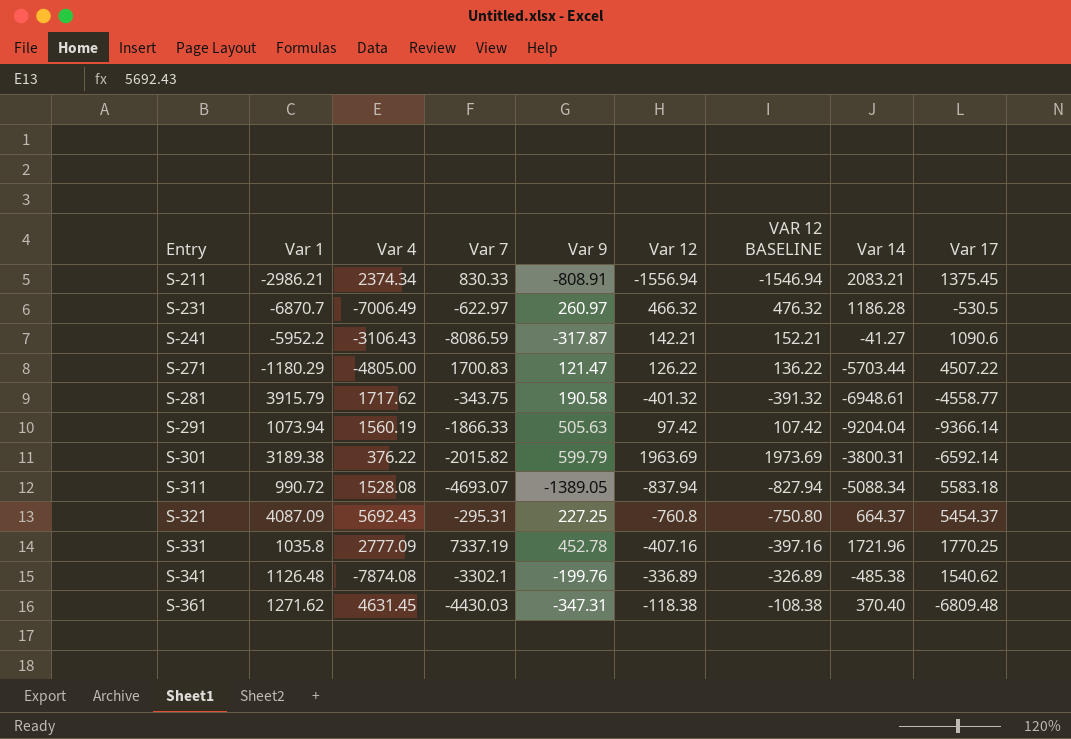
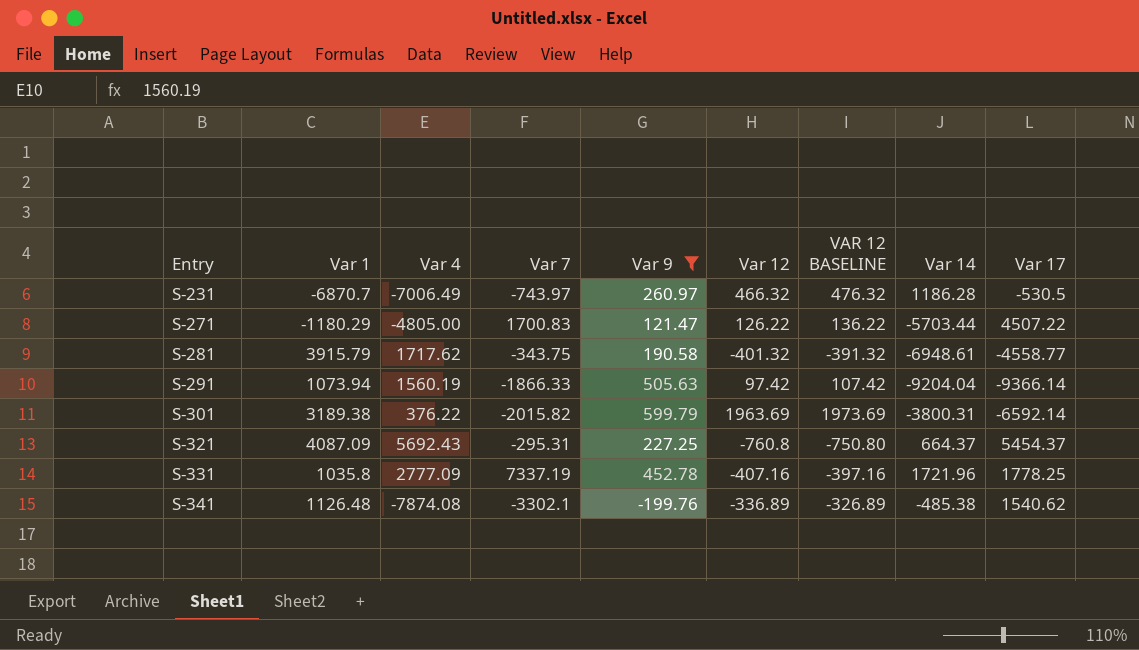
filter: none -> Var 9 >= -199.76
S-231 | Var 7: -622.97 -> -743.97
S-331 | Var 17: 1770.25 -> 1778.25

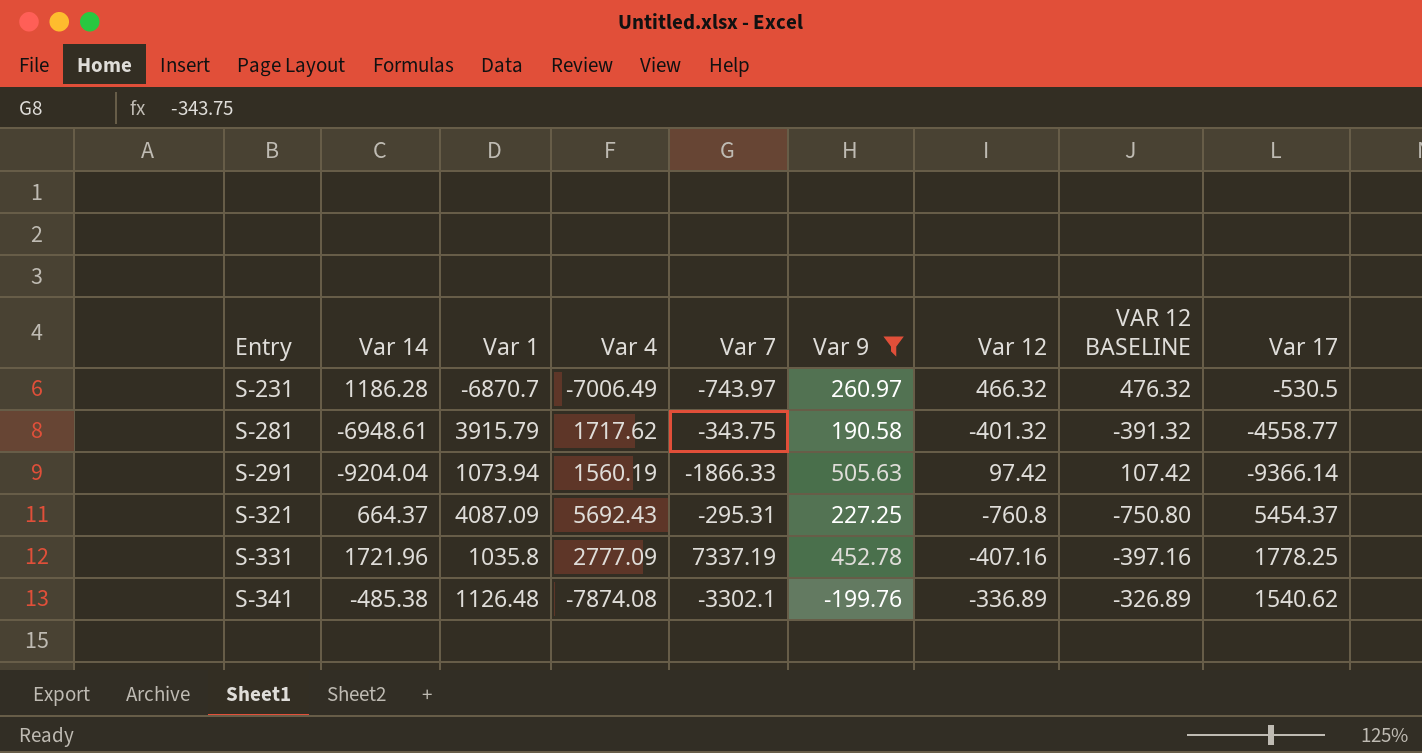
column Var 14 | position: 8 -> 2
row S-271: -1180.29 | -4805.00 | 1700.83 | 121.47 | 126.22 | 136.22 | -5703.44 | 4507.22 -> none
row S-301: 3189.38 | 376.22 | -2015.82 | 599.79 | 1963.69 | 1973.69 | -3800.31 | -6592.14 -> none

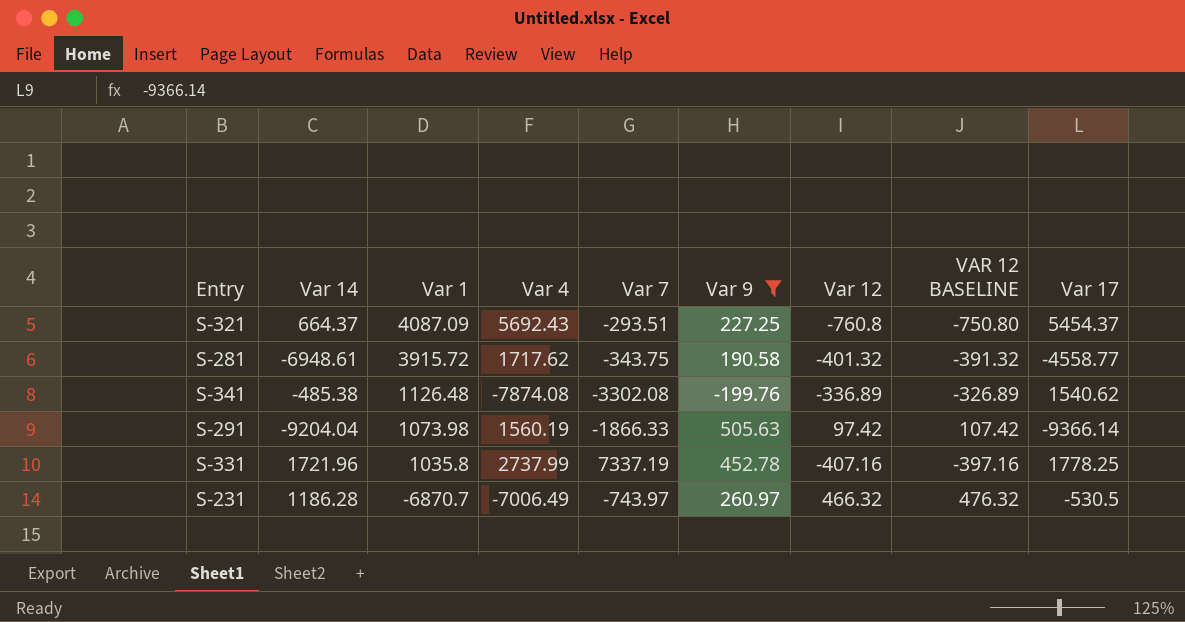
row order: Entry ascending -> Var 1 descending
S-321 | Var 7: -295.31 -> -293.51
S-281 | Var 1: 3915.79 -> 3915.72
S-341 | Var 7: -3302.1 -> -3302.08
S-291 | Var 1: 1073.94 -> 1073.98
S-331 | Var 4: 2777.09 -> 2737.99

